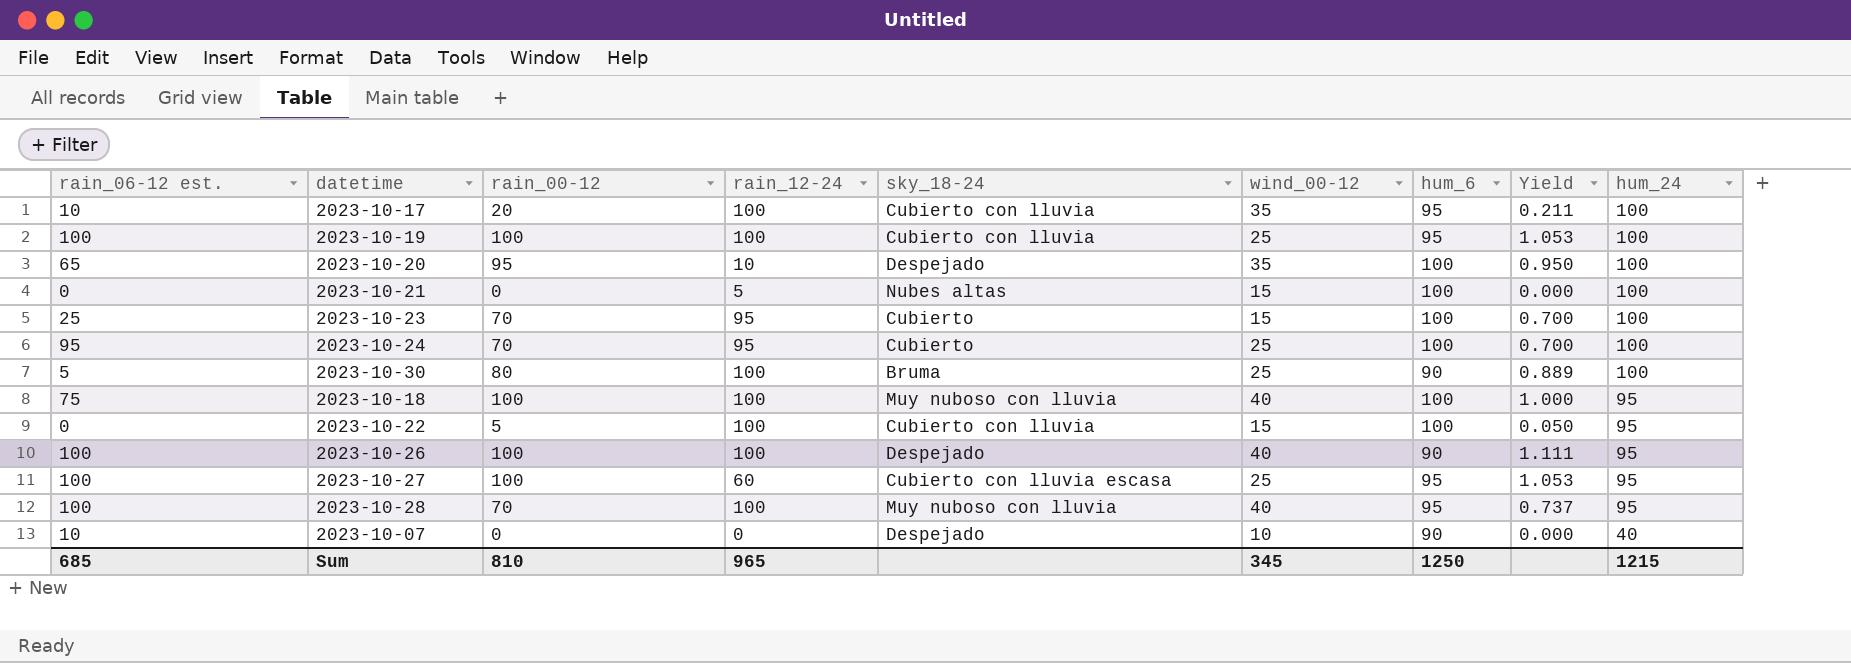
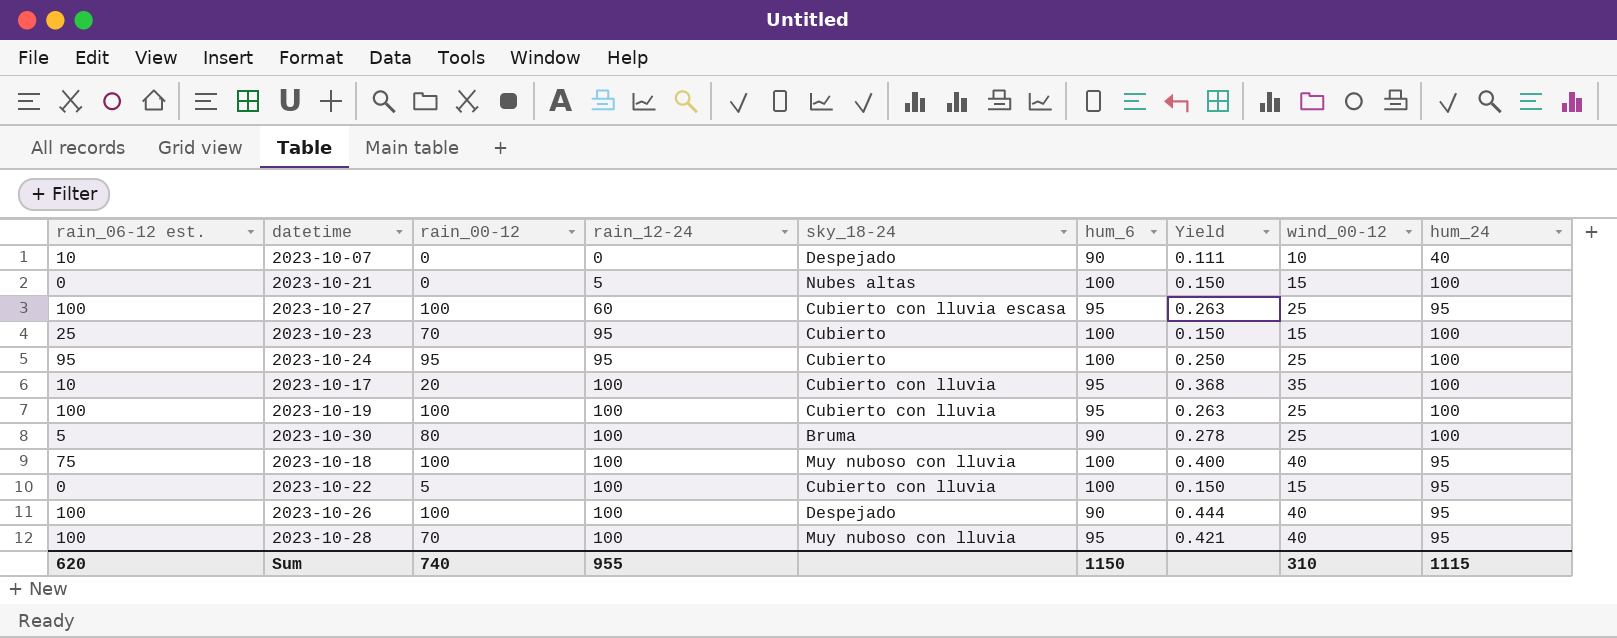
row order: hum_24 descending -> rain_12-24 ascending
column Yield | formula: [rain_00-12] / [hum_6] -> [wind_00-12] / [hum_6]
column wind_00-12 | position: 6 -> 8
row 2023-10-20: 65 | 95 | 10 | Despejado | 35 | 100 | 0.950 | 100 -> none
2023-10-24 | rain_00-12: 70 -> 95
Sum | rain_06-12 est.: 685 -> 620
Sum | rain_00-12: 810 -> 740
Sum | rain_12-24: 965 -> 955
Sum | hum_6: 1250 -> 1150
Sum | wind_00-12: 345 -> 310
Sum | hum_24: 1215 -> 1115

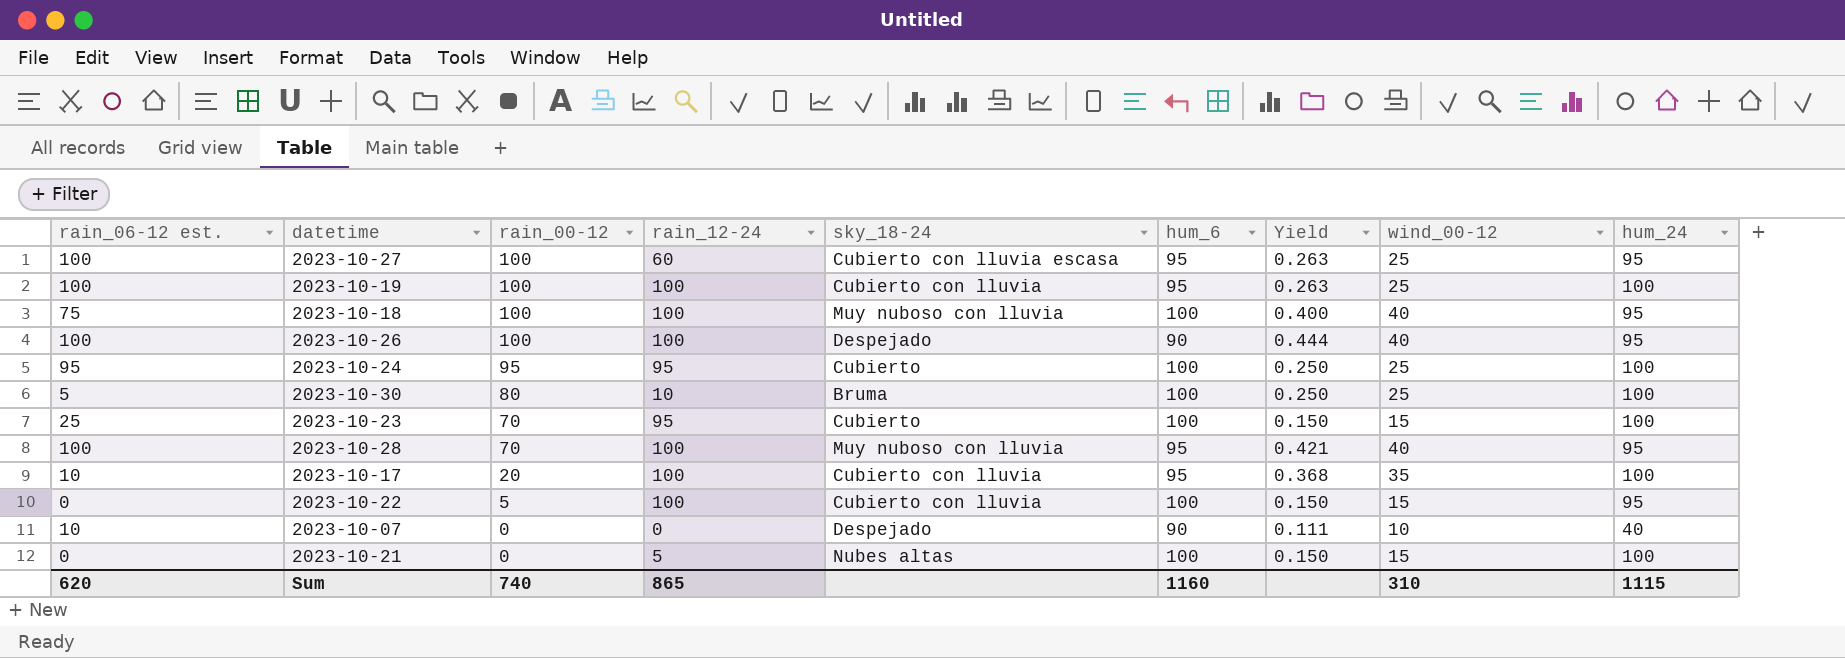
row order: rain_12-24 ascending -> rain_00-12 descending
2023-10-30 | rain_12-24: 100 -> 10
2023-10-30 | hum_6: 90 -> 100
2023-10-30 | Yield: 0.278 -> 0.250
Sum | rain_12-24: 955 -> 865
Sum | hum_6: 1150 -> 1160

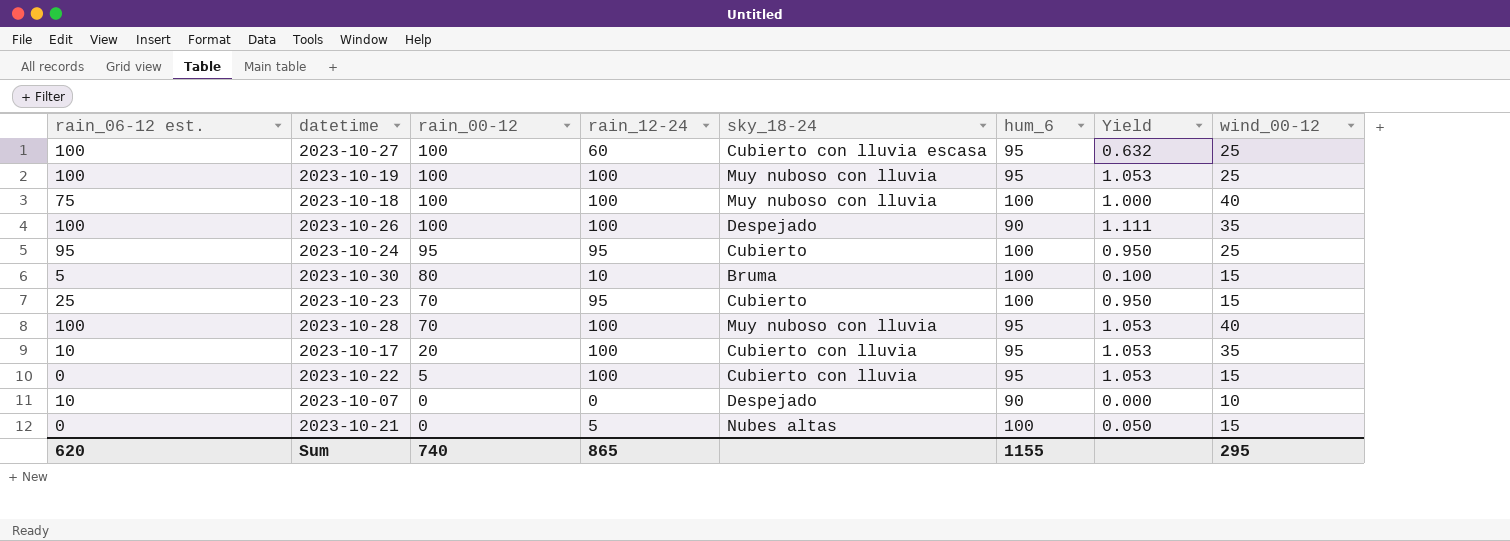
column hum_24 | position: 9 -> none
column Yield | formula: [wind_00-12] / [hum_6] -> [rain_12-24] / [hum_6]
2023-10-19 | sky_18-24: Cubierto con lluvia -> Muy nuboso con lluvia
2023-10-26 | wind_00-12: 40 -> 35
2023-10-30 | wind_00-12: 25 -> 15
2023-10-22 | hum_6: 100 -> 95
Sum | hum_6: 1160 -> 1155
Sum | wind_00-12: 310 -> 295

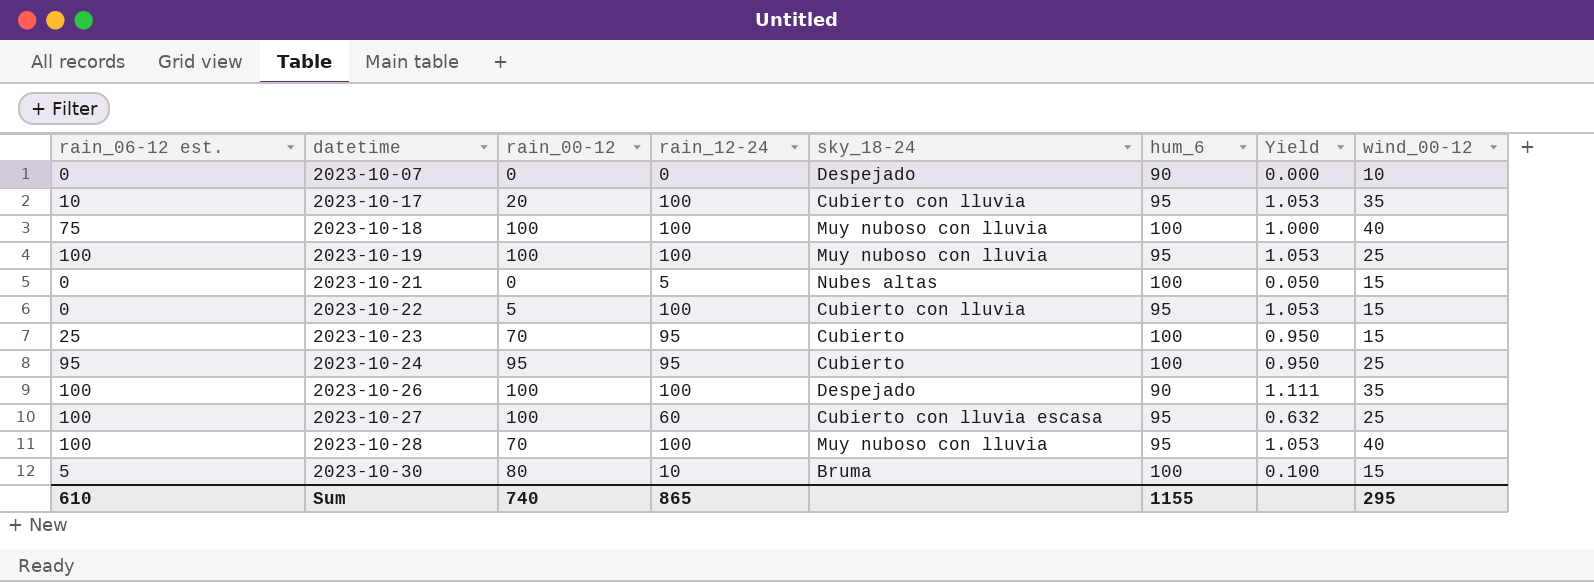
row order: rain_00-12 descending -> datetime ascending
2023-10-07 | rain_06-12 est.: 10 -> 0
Sum | rain_06-12 est.: 620 -> 610

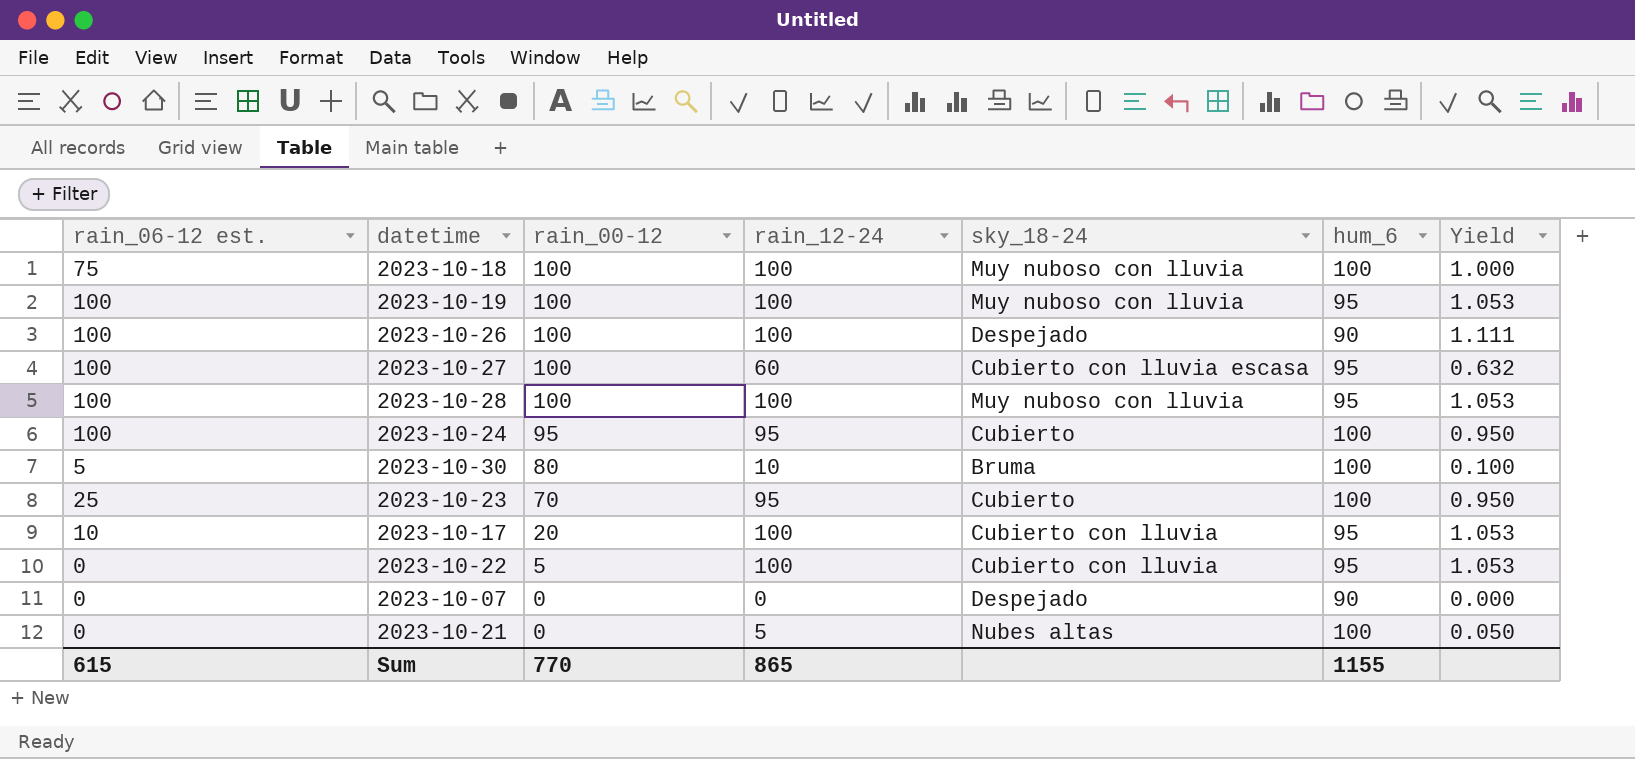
row order: datetime ascending -> rain_00-12 descending
column wind_00-12 | position: 8 -> none
2023-10-28 | rain_00-12: 70 -> 100
2023-10-24 | rain_06-12 est.: 95 -> 100
Sum | rain_06-12 est.: 610 -> 615
Sum | rain_00-12: 740 -> 770

